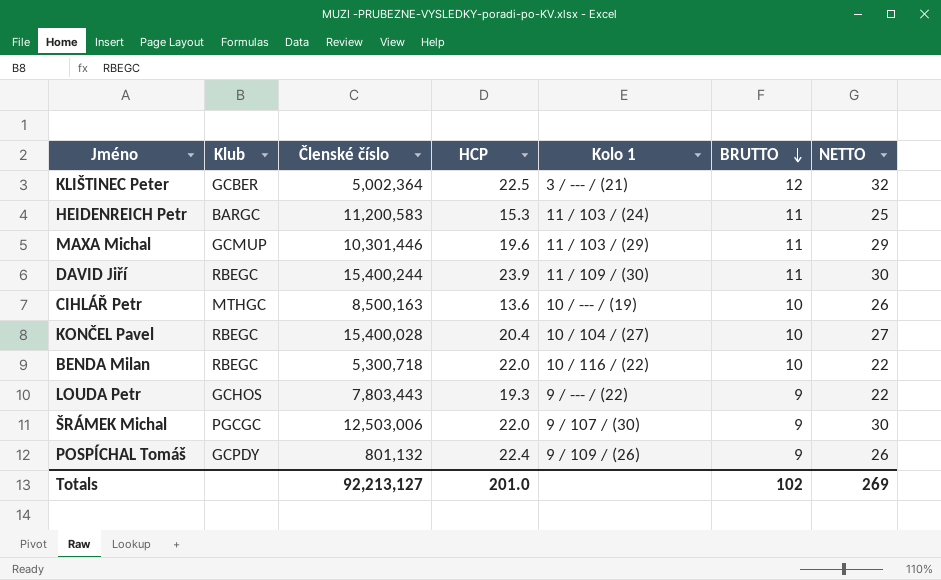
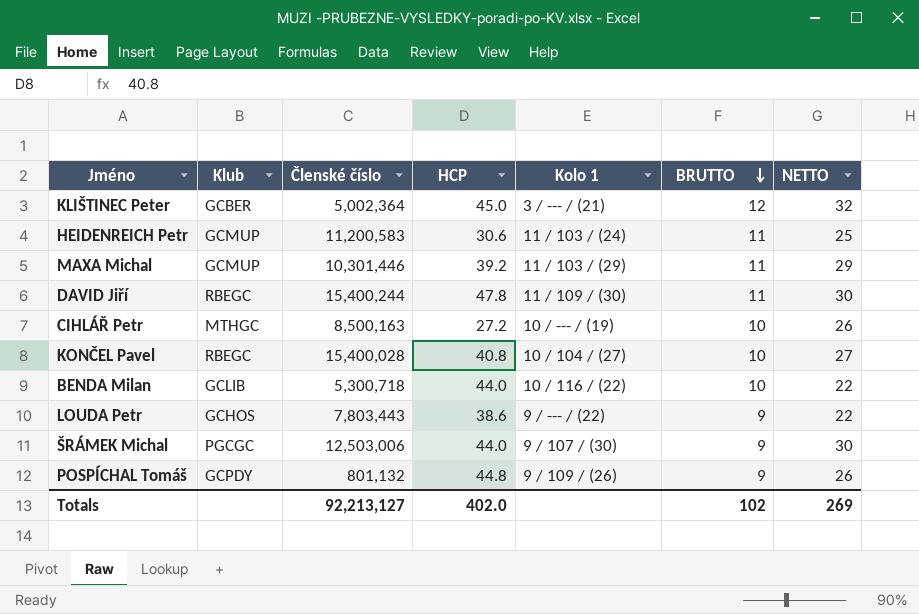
KLIŠTINEC Peter | HCP: 22.5 -> 45.0
HEIDENREICH Petr | Klub: BARGC -> GCMUP
HEIDENREICH Petr | HCP: 15.3 -> 30.6
MAXA Michal | HCP: 19.6 -> 39.2
DAVID Jiří | HCP: 23.9 -> 47.8
CIHLÁŘ Petr | HCP: 13.6 -> 27.2
KONČEL Pavel | HCP: 20.4 -> 40.8
BENDA Milan | Klub: RBEGC -> GCLIB
BENDA Milan | HCP: 22.0 -> 44.0
LOUDA Petr | HCP: 19.3 -> 38.6
ŠRÁMEK Michal | HCP: 22.0 -> 44.0
POSPÍCHAL Tomáš | HCP: 22.4 -> 44.8
Totals | HCP: 201.0 -> 402.0

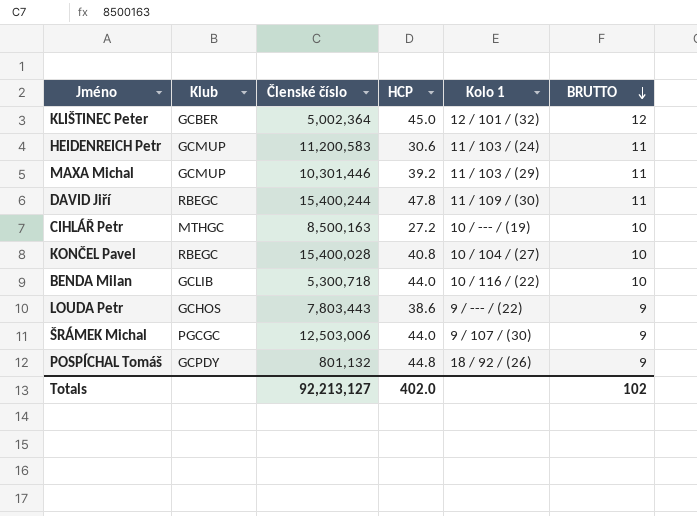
column NETTO | position: 7 -> none
KLIŠTINEC Peter | Kolo 1: 3 / --- / (21) -> 12 / 101 / (32)
POSPÍCHAL Tomáš | Kolo 1: 9 / 109 / (26) -> 18 / 92 / (26)

